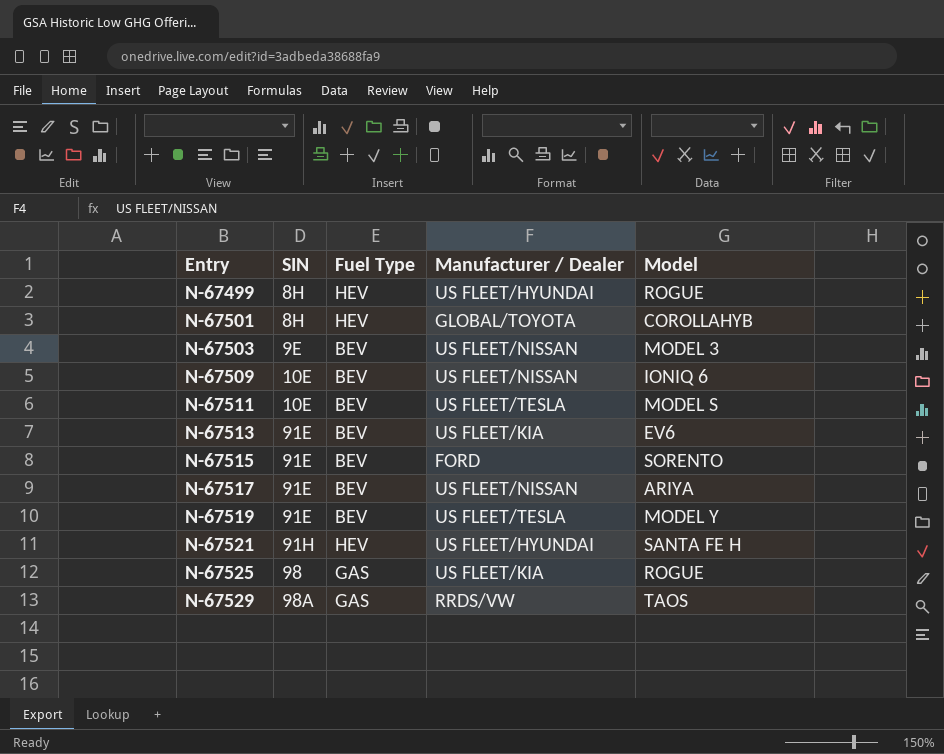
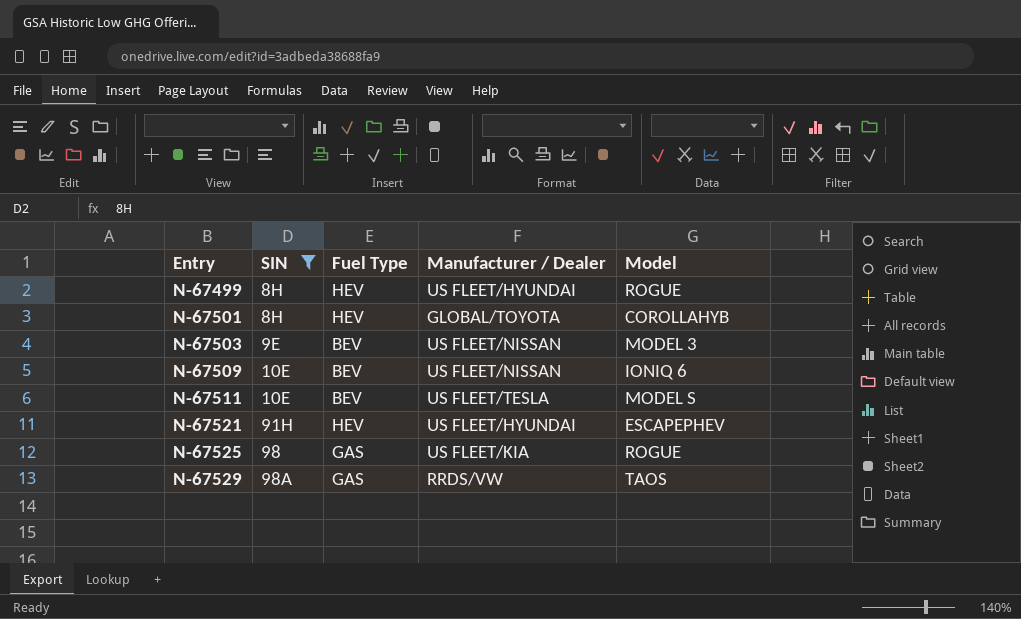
filter: none -> SIN != 91E
N-67521 | Model: SANTA FE H -> ESCAPEPHEV

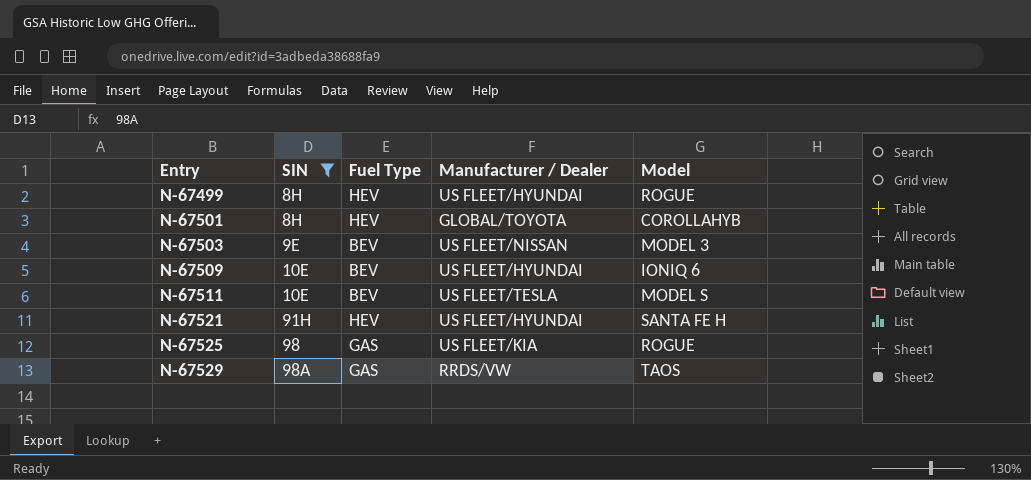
N-67509 | Manufacturer / Dealer: US FLEET/NISSAN -> US FLEET/HYUNDAI
N-67521 | Model: ESCAPEPHEV -> SANTA FE H

